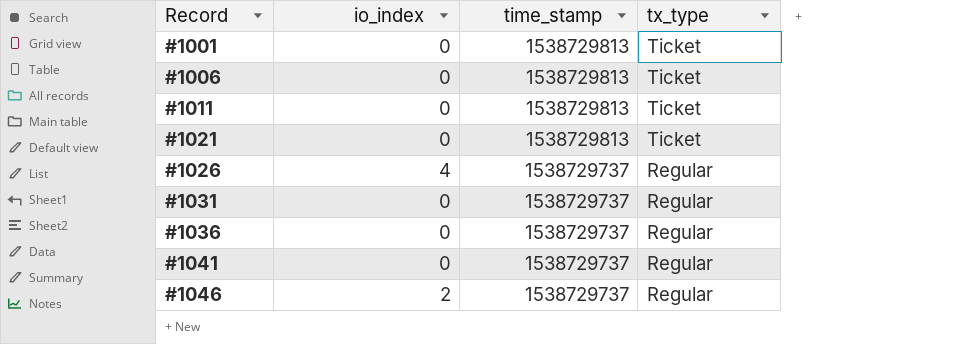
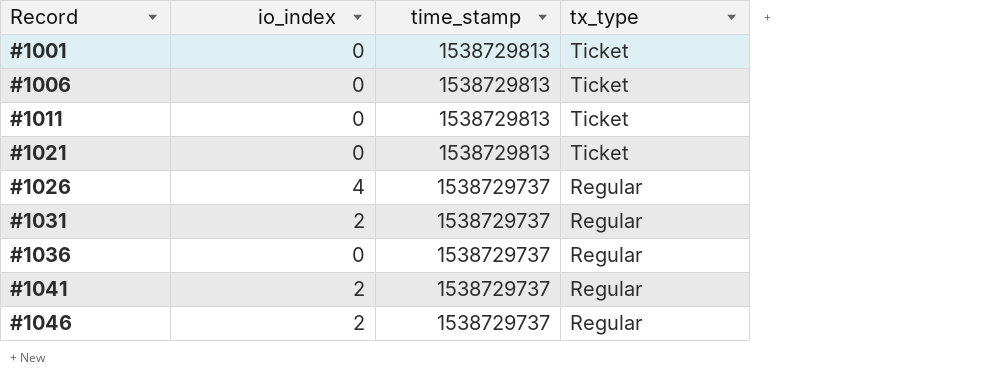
#1031 | io_index: 0 -> 2
#1041 | io_index: 0 -> 2

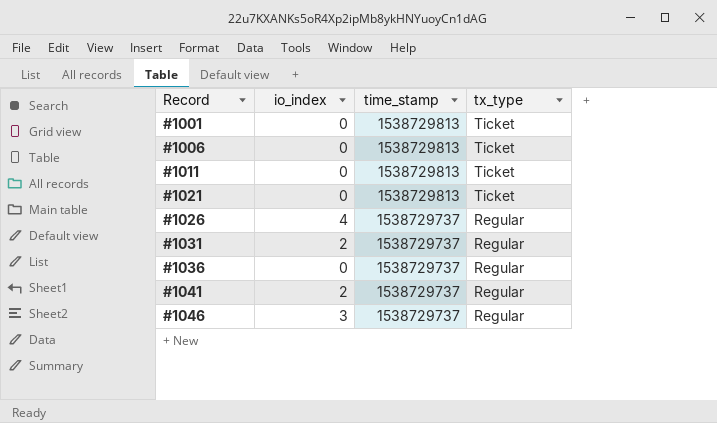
#1046 | io_index: 2 -> 3

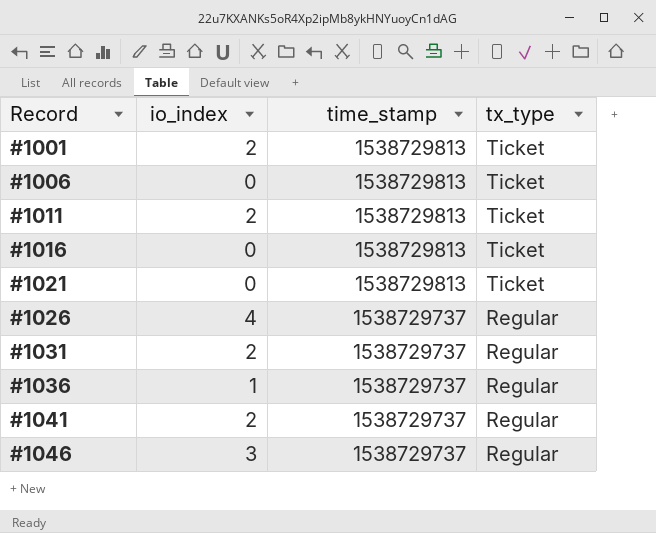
#1001 | io_index: 0 -> 2
#1011 | io_index: 0 -> 2
row #1016: none -> 0 | 1538729813 | Ticket
#1036 | io_index: 0 -> 1

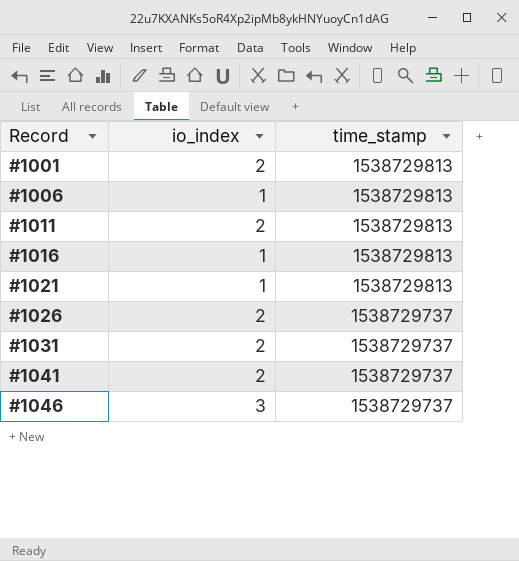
column tx_type | position: 4 -> none
row #1036: 1 | 1538729737 | Regular -> none
#1006 | io_index: 0 -> 1
#1016 | io_index: 0 -> 1
#1021 | io_index: 0 -> 1
#1026 | io_index: 4 -> 2

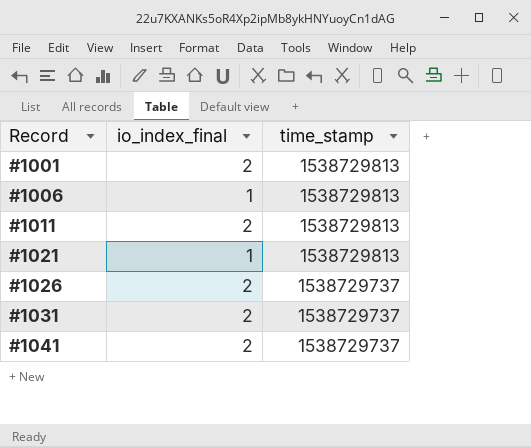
column name: io_index -> io_index_final
row #1016: 1 | 1538729813 -> none
row #1046: 3 | 1538729737 -> none

